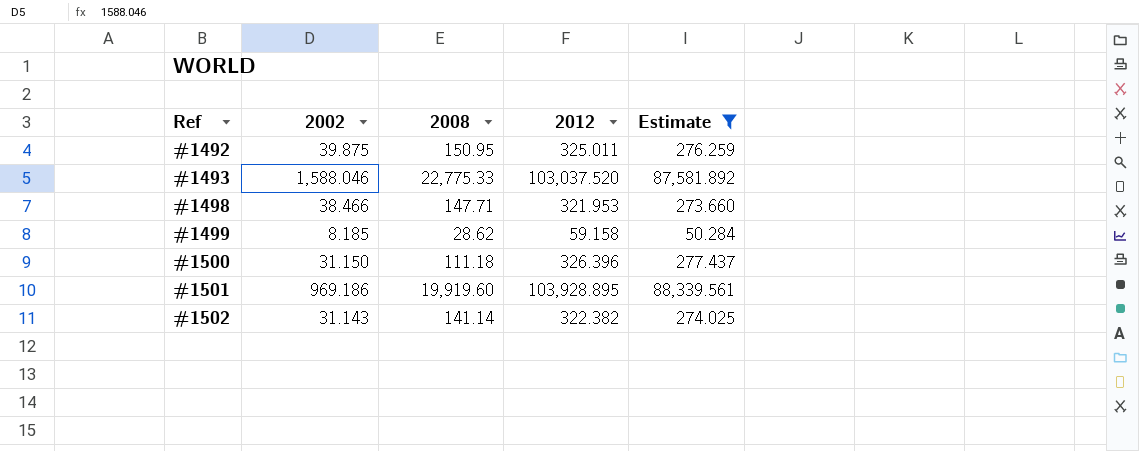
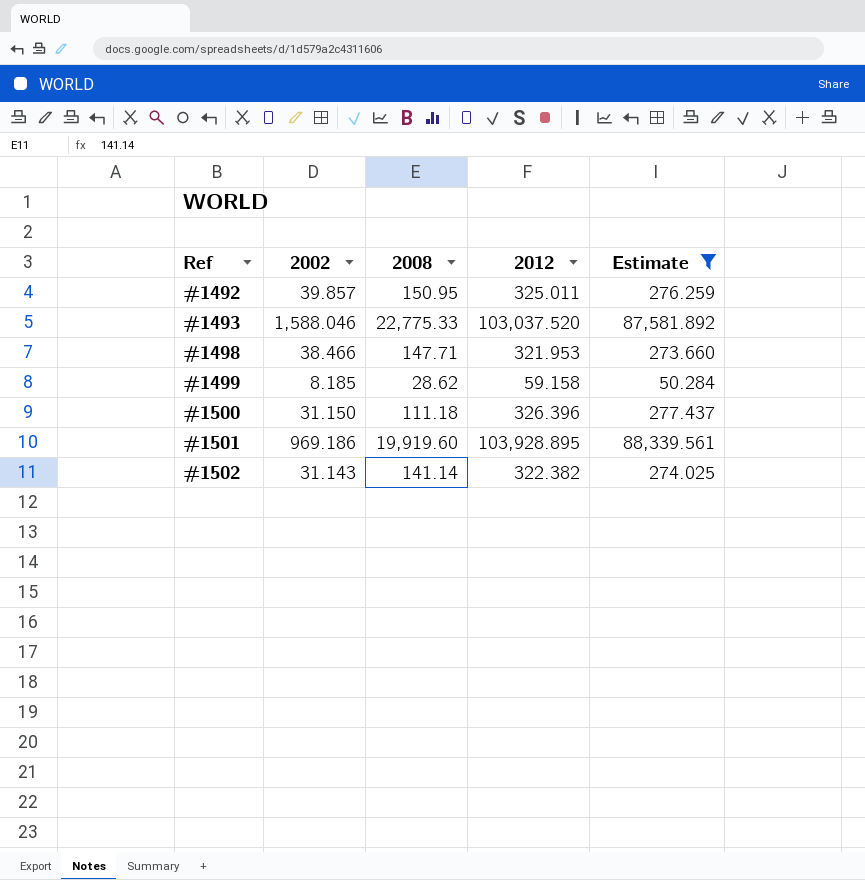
#1492 | 2002: 39.875 -> 39.857

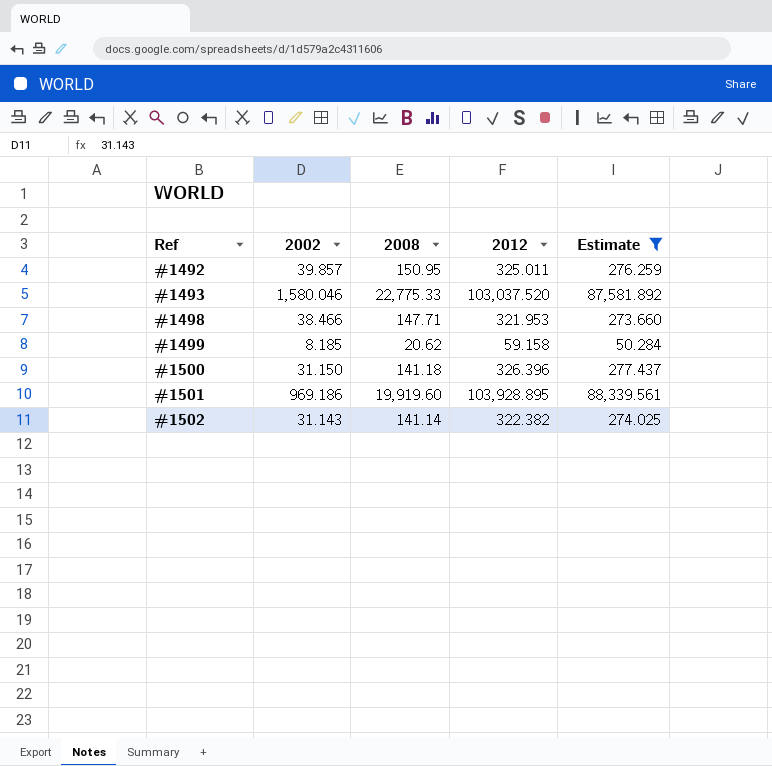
#1493 | 2002: 1,588.046 -> 1,580.046
#1499 | 2008: 28.62 -> 20.62
#1500 | 2008: 111.18 -> 141.18

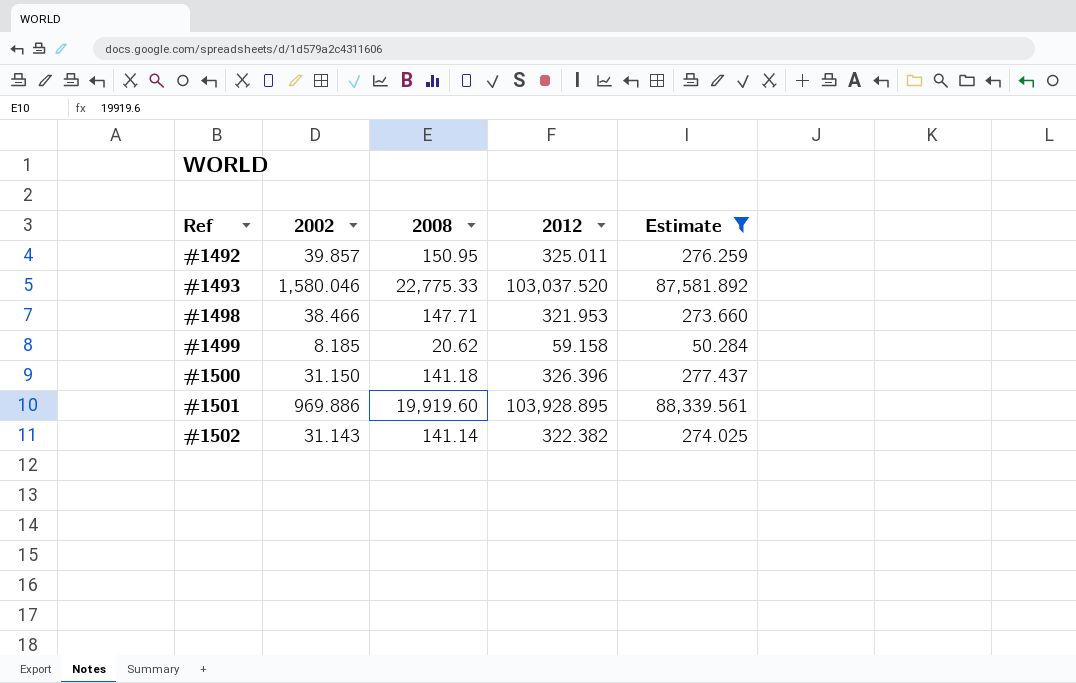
#1501 | 2002: 969.186 -> 969.886

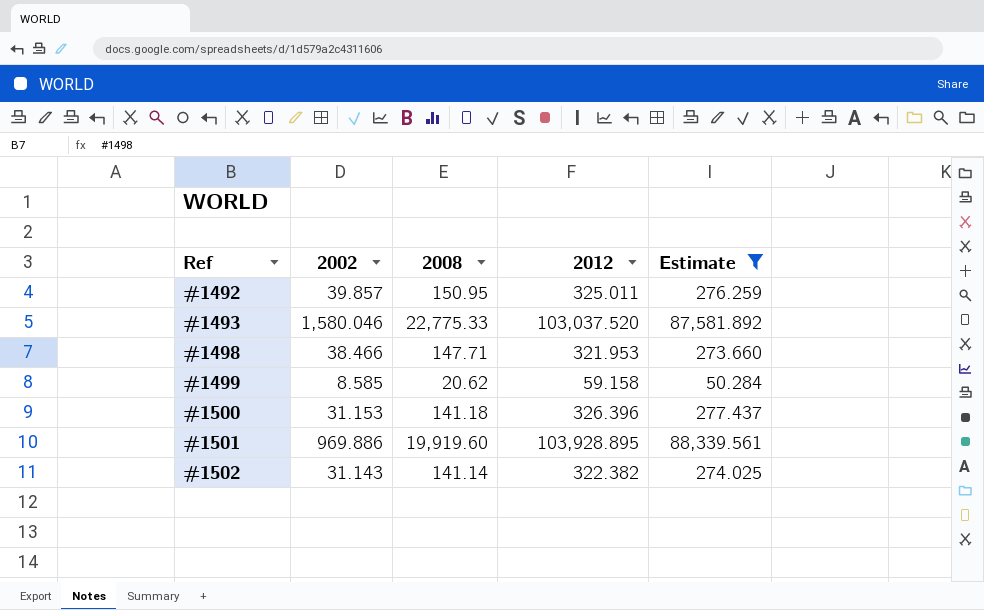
#1499 | 2002: 8.185 -> 8.585
#1500 | 2002: 31.150 -> 31.153

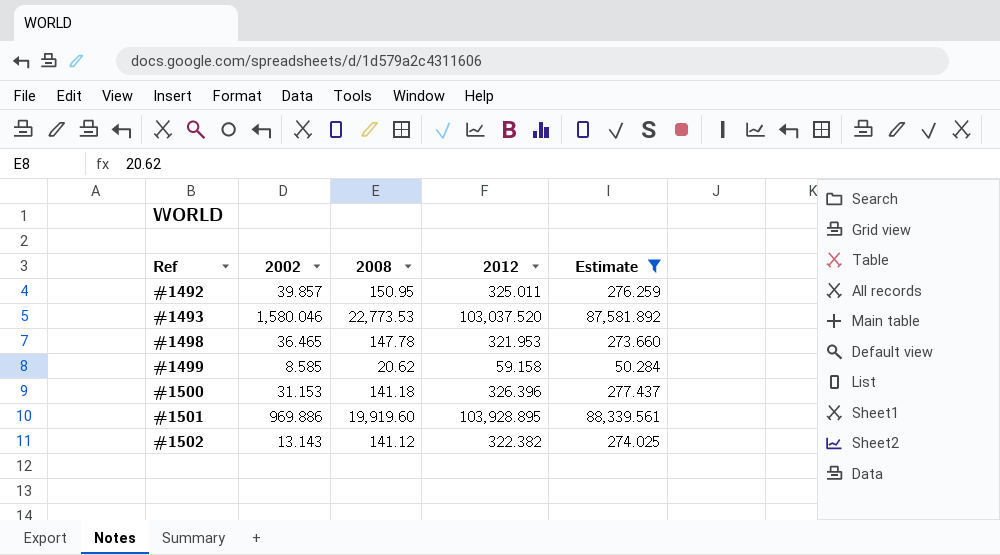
#1493 | 2008: 22,775.33 -> 22,773.53
#1498 | 2002: 38.466 -> 36.465
#1498 | 2008: 147.71 -> 147.78
#1502 | 2002: 31.143 -> 13.143
#1502 | 2008: 141.14 -> 141.12

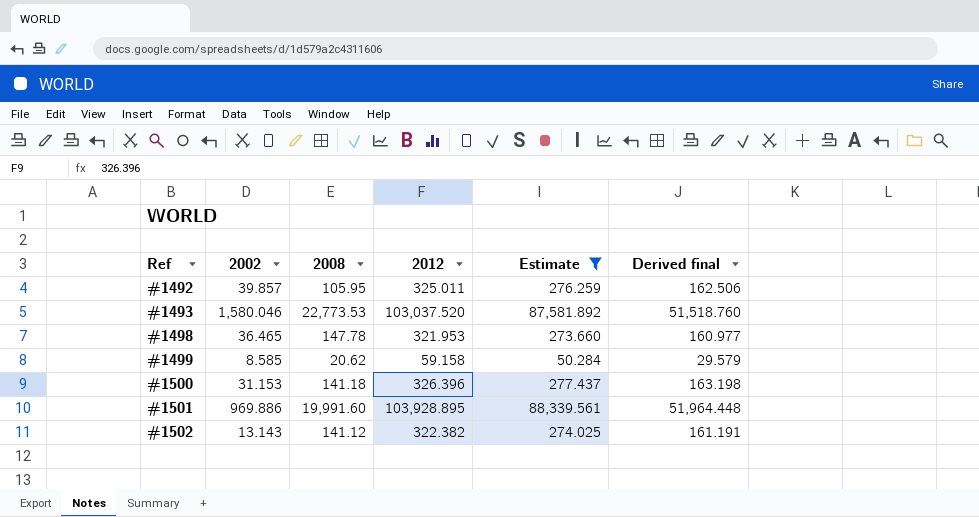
column Derived final | formula: none -> [2012] * 0.5
#1492 | 2008: 150.95 -> 105.95
#1501 | 2008: 19,919.60 -> 19,991.60

